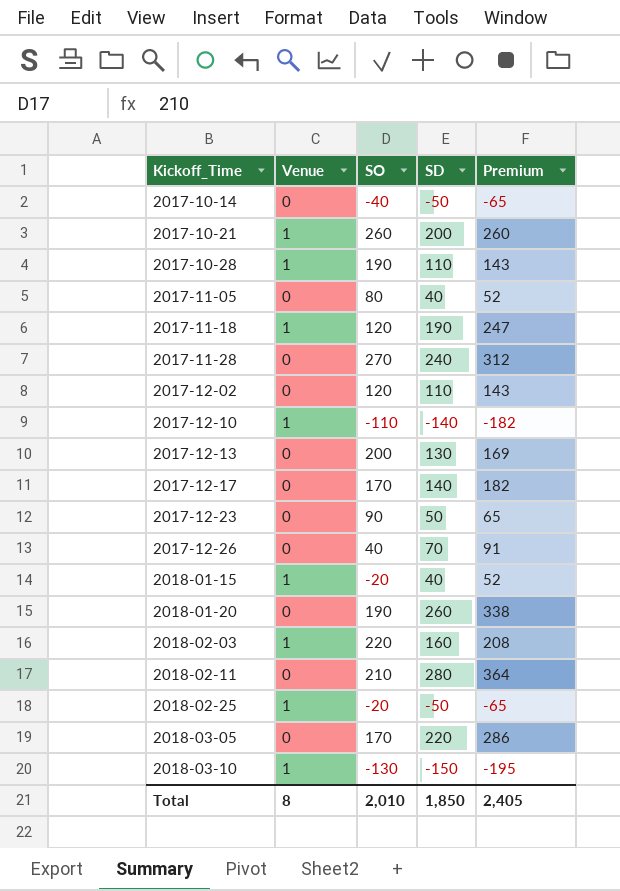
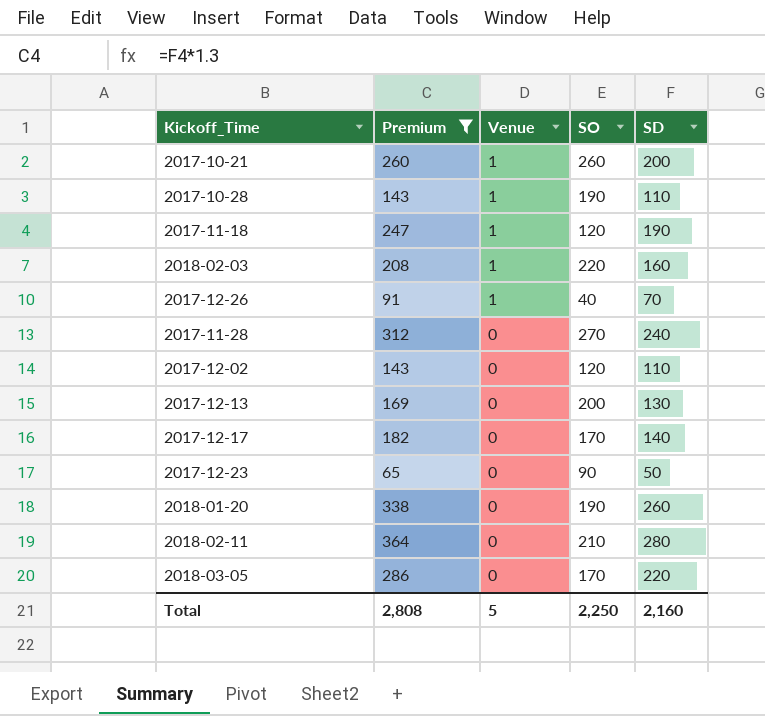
filter: none -> Premium >= 65
row order: Kickoff_Time ascending -> Venue descending
column Premium | position: 5 -> 2
2017-12-26 | Venue: 0 -> 1
Total | Premium: 2,405 -> 2,808
Total | Venue: 8 -> 5
Total | SO: 2,010 -> 2,250
Total | SD: 1,850 -> 2,160

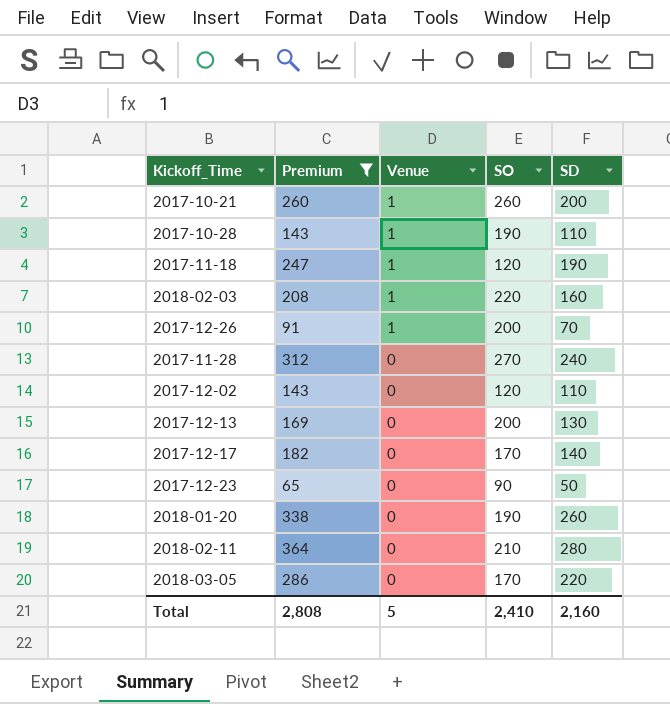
2017-12-26 | SO: 40 -> 200
Total | SO: 2,250 -> 2,410

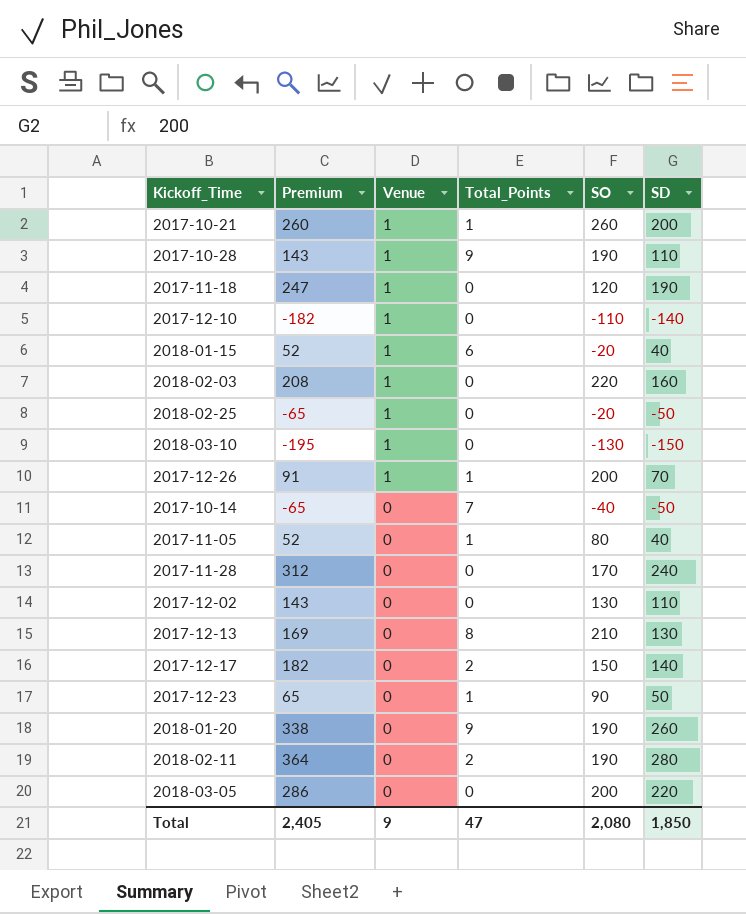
filter: Premium >= 65 -> none
column Total_Points | position: none -> 4
2017-11-28 | SO: 270 -> 170
2017-12-02 | SO: 120 -> 130
2017-12-13 | SO: 200 -> 210
2017-12-17 | SO: 170 -> 150
2018-02-11 | SO: 210 -> 190
2018-03-05 | SO: 170 -> 200
Total | Premium: 2,808 -> 2,405
Total | Venue: 5 -> 9
Total | SO: 2,410 -> 2,080
Total | SD: 2,160 -> 1,850

